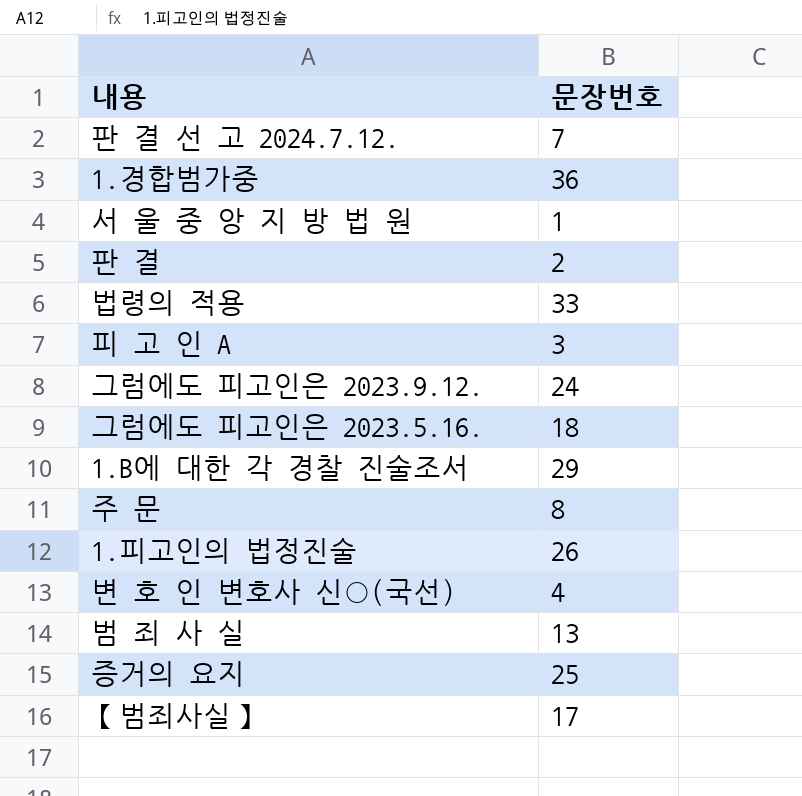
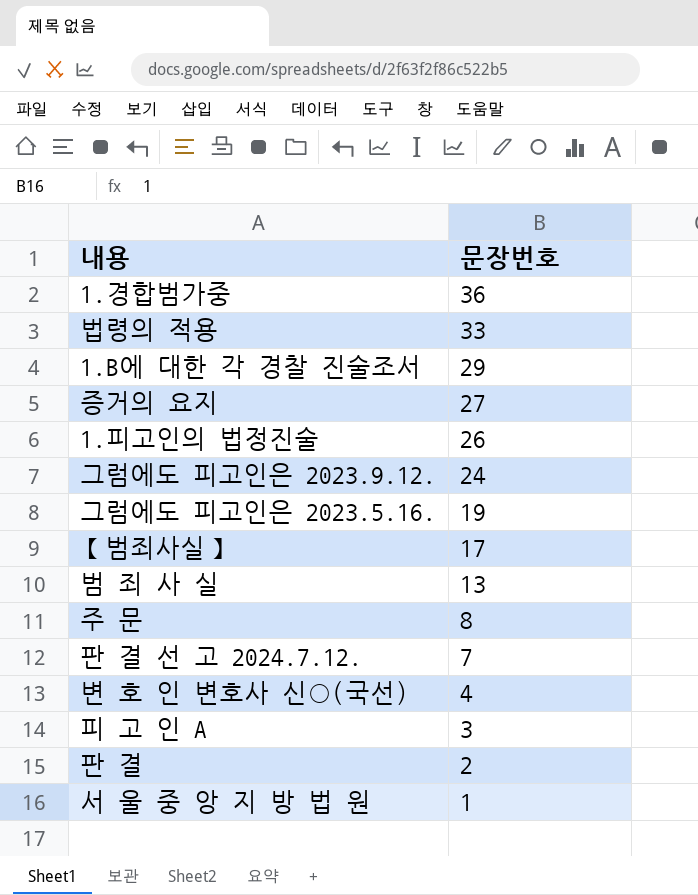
row order: none -> 문장번호 descending
증거의 요지 | 문장번호: 25 -> 27
그럼에도 피고인은 2023.5.16. | 문장번호: 18 -> 19

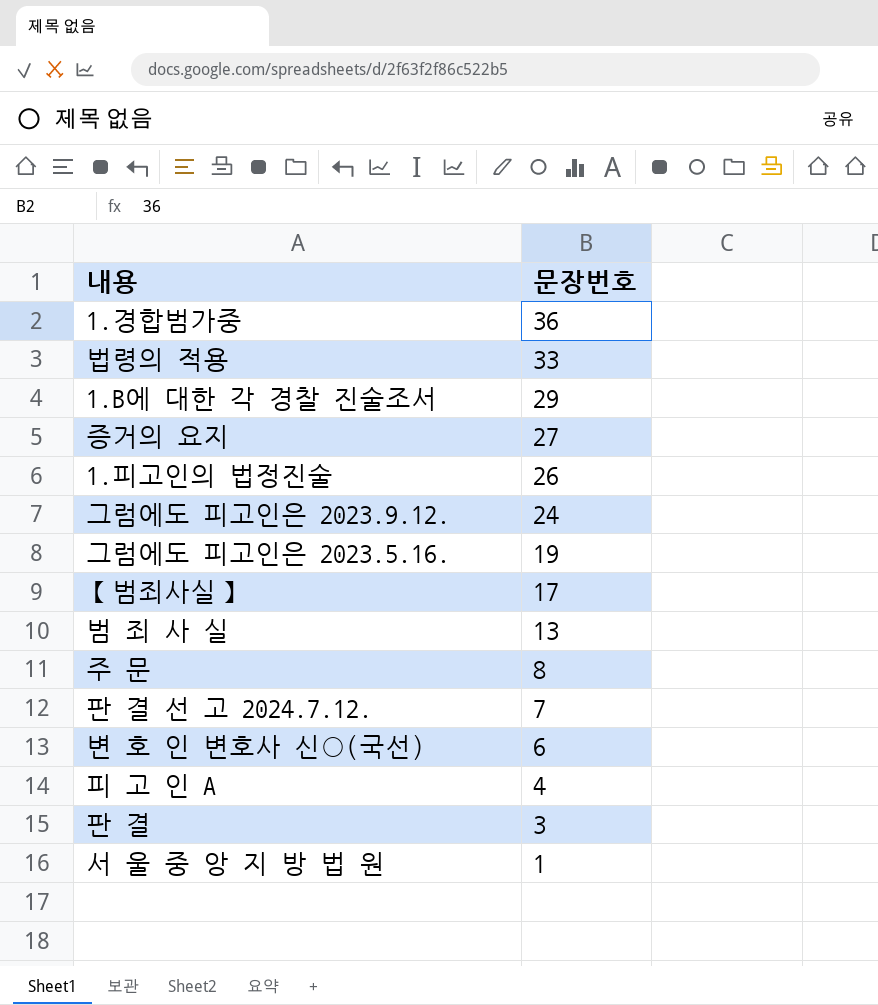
변 호 인 변호사 신○(국선) | 문장번호: 4 -> 6
피 고 인 A | 문장번호: 3 -> 4
판 결 | 문장번호: 2 -> 3

